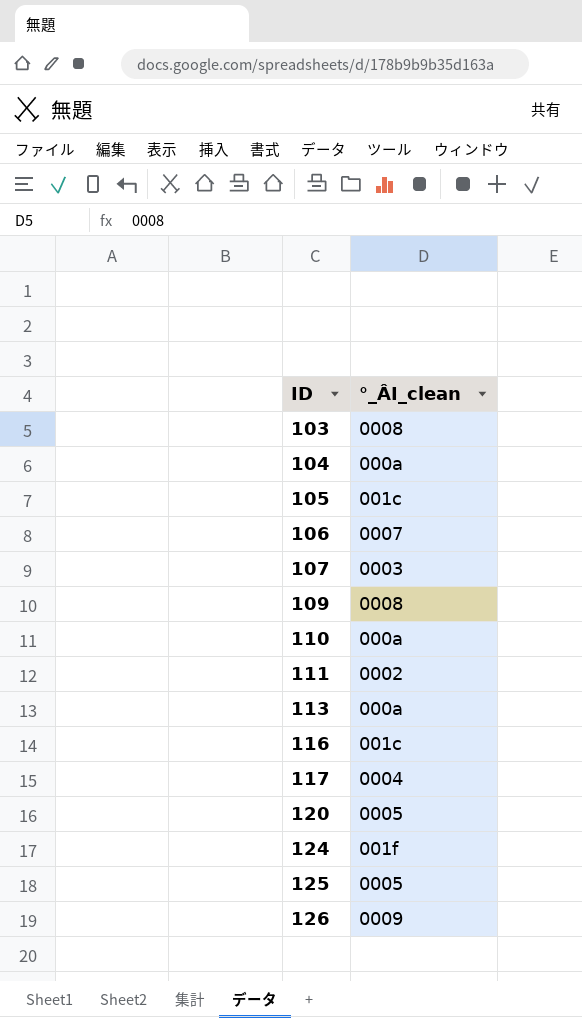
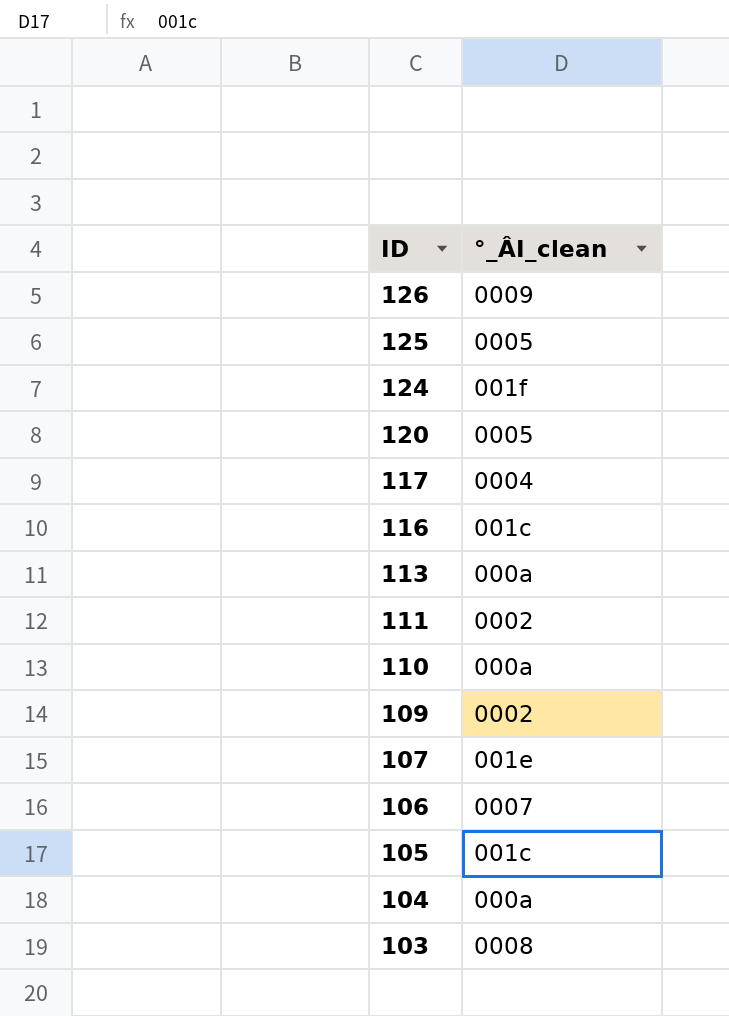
row order: ID ascending -> ID descending
109 | °_ÂI_clean: 0008 -> 0002
107 | °_ÂI_clean: 0003 -> 001e

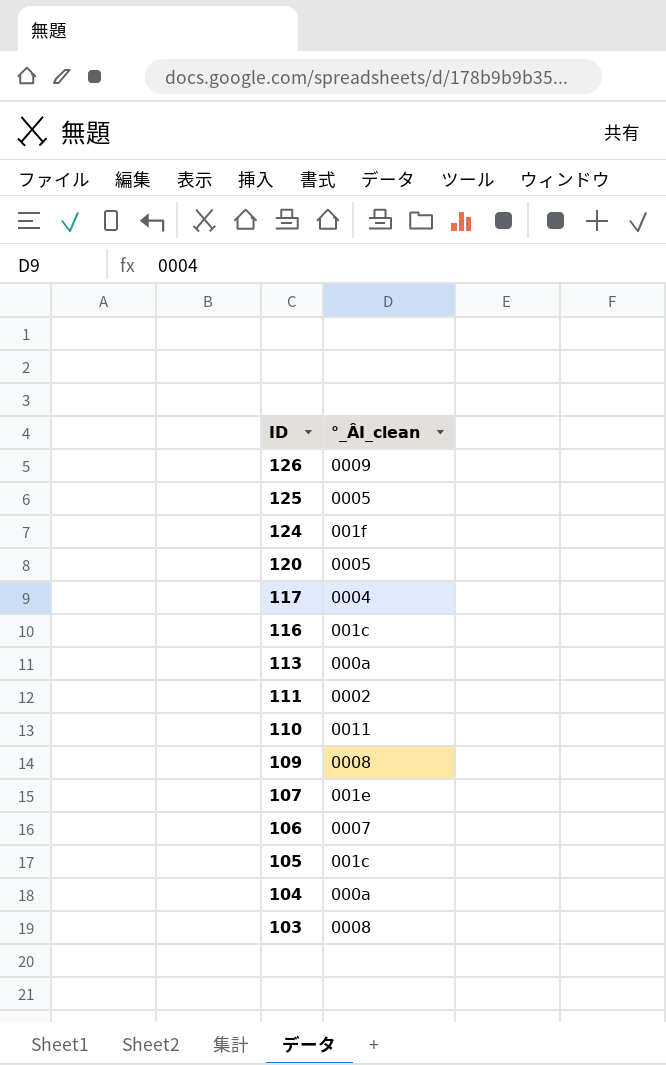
110 | °_ÂI_clean: 000a -> 0011
109 | °_ÂI_clean: 0002 -> 0008

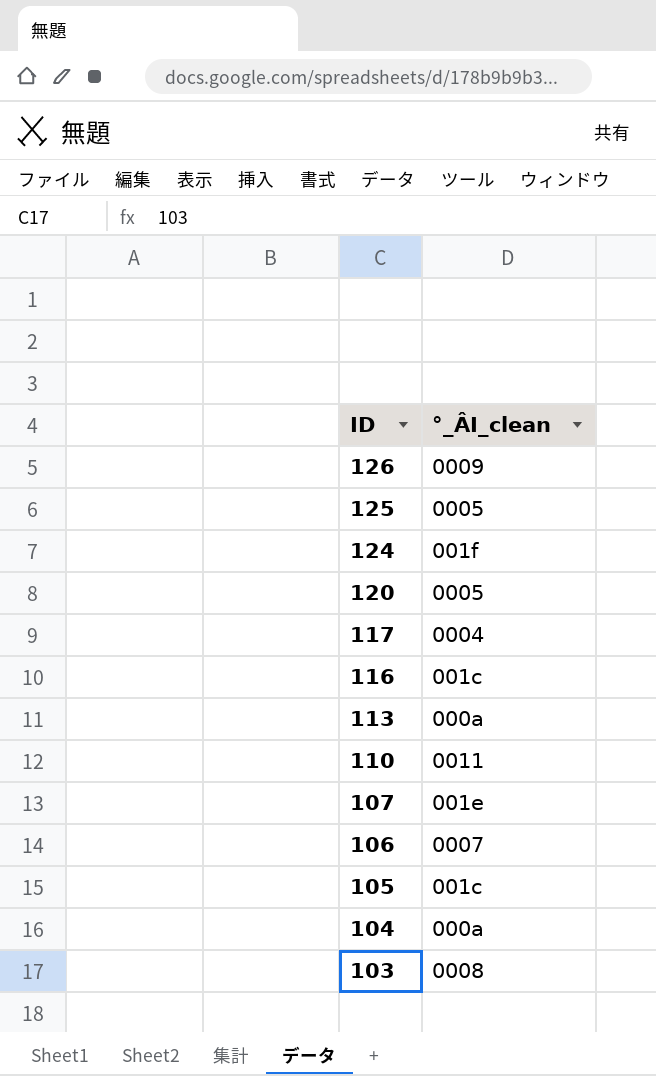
row 111: 0002 -> none
row 109: 0008 -> none

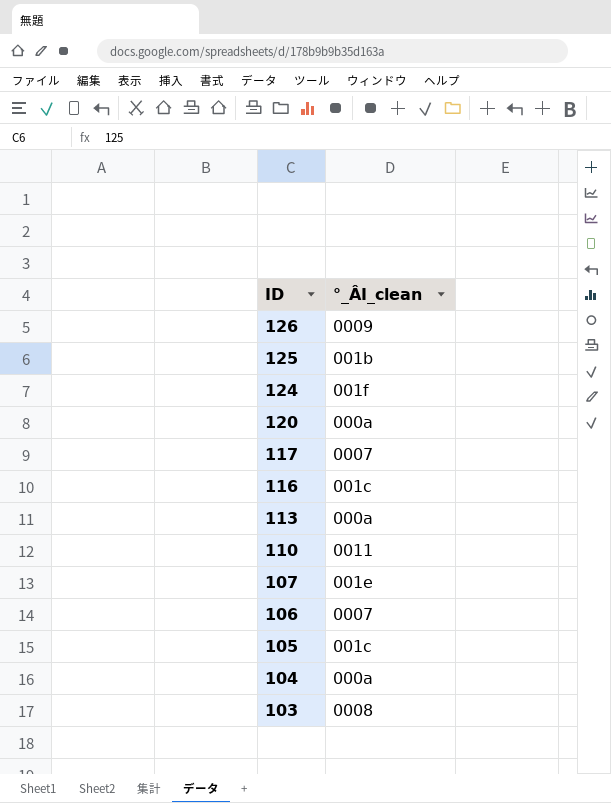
125 | °_ÂI_clean: 0005 -> 001b
120 | °_ÂI_clean: 0005 -> 000a
117 | °_ÂI_clean: 0004 -> 0007

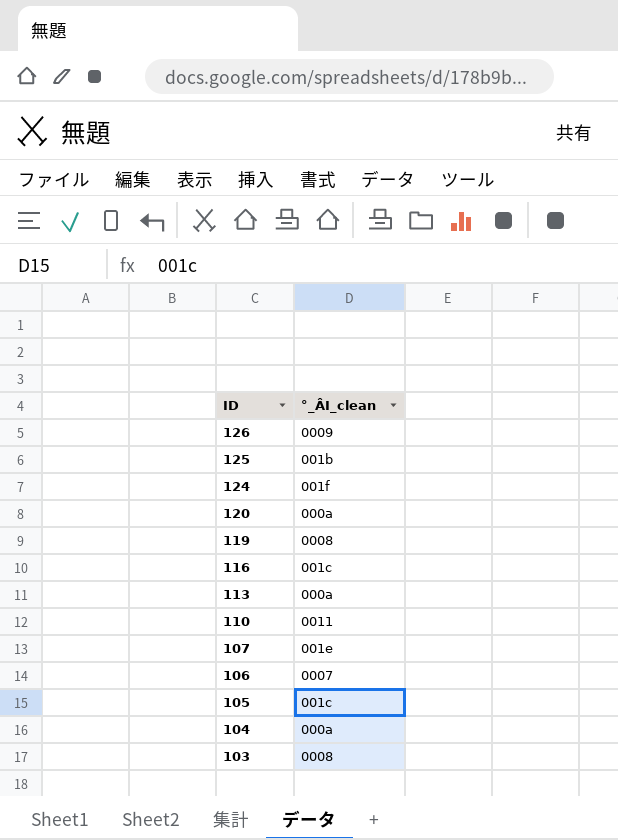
row 117: 0007 -> none
row 119: none -> 0008

